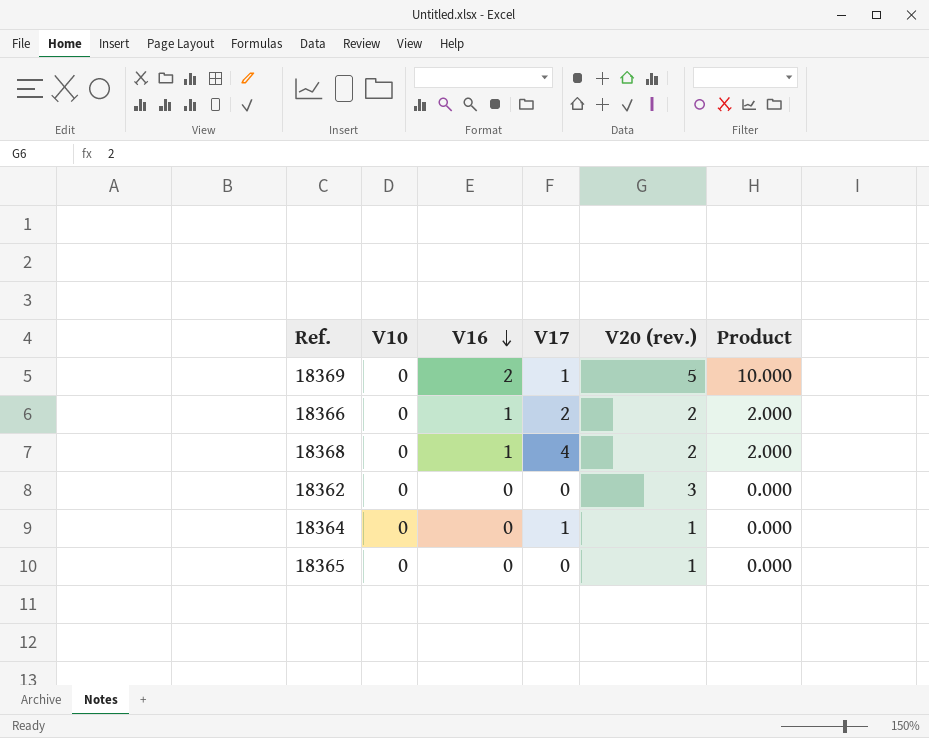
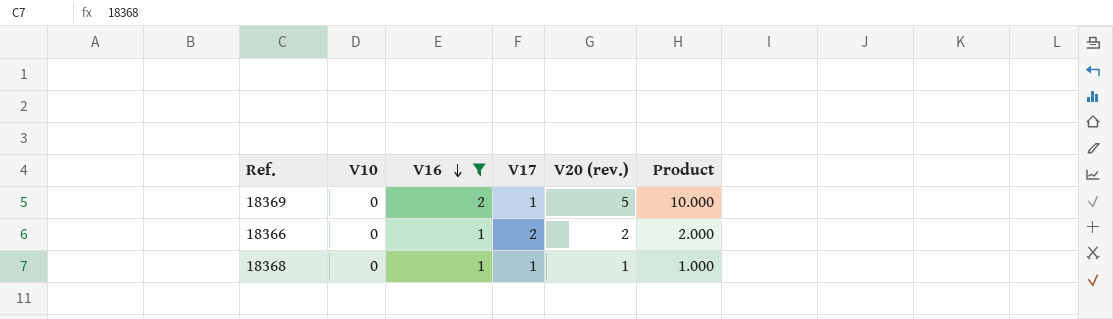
filter: none -> V16 != 0
18368 | V17: 4 -> 1
18368 | V20 (rev.): 2 -> 1
18368 | Product: 2.000 -> 1.000

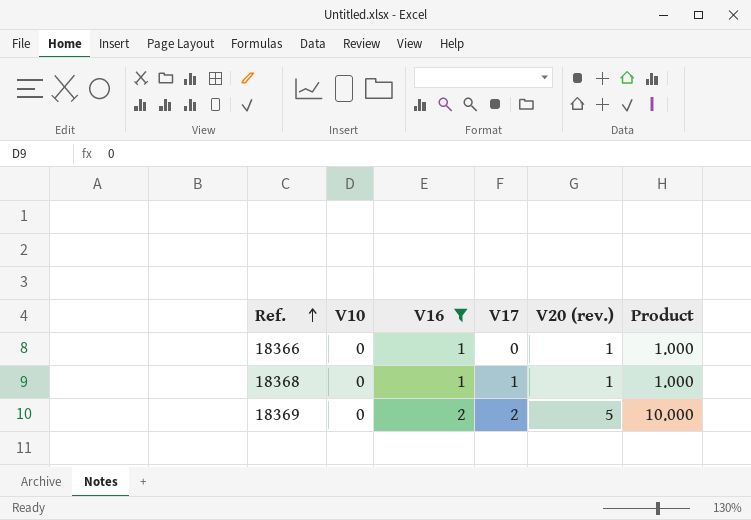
row order: V16 descending -> Ref. ascending
18366 | V17: 2 -> 0
18366 | V20 (rev.): 2 -> 1
18366 | Product: 2.000 -> 1.000
18369 | V17: 1 -> 2

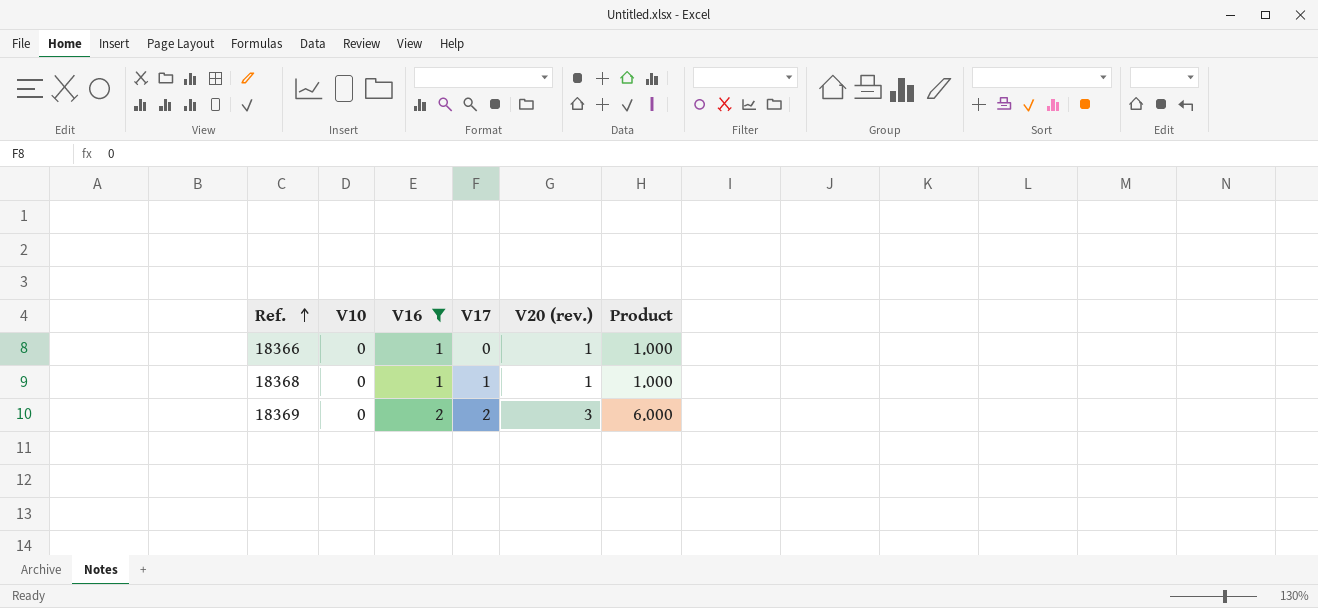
18369 | V20 (rev.): 5 -> 3
18369 | Product: 10.000 -> 6.000

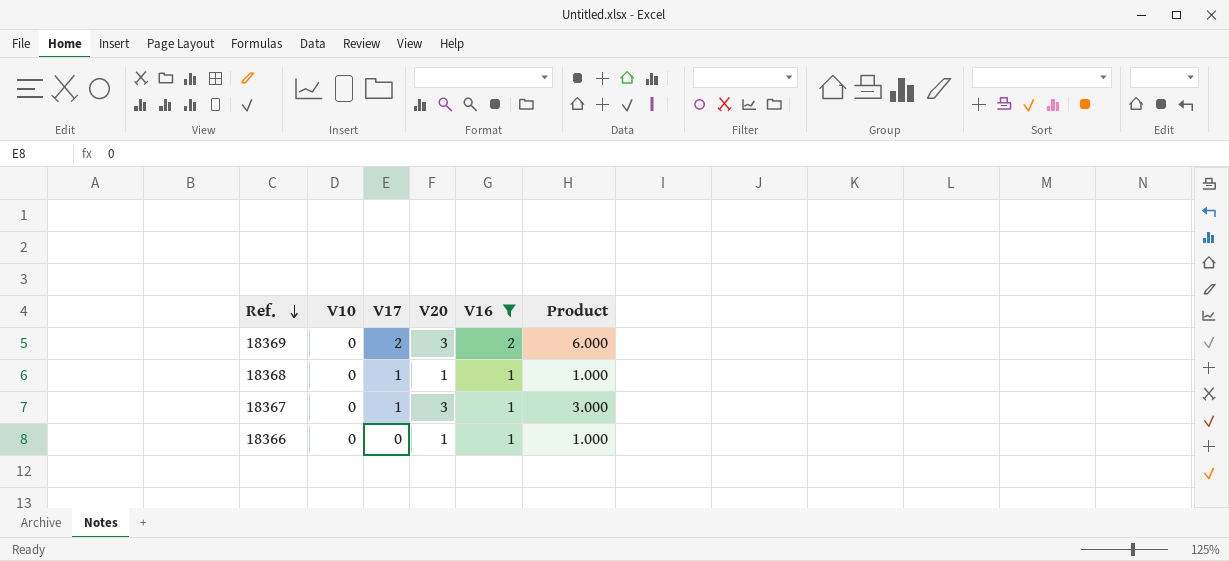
row order: Ref. ascending -> Ref. descending
column name: V20 (rev.) -> V20
column V16 | position: 3 -> 5
row 18367: none -> 0 | 1 | 3 | 1 | 3.000

